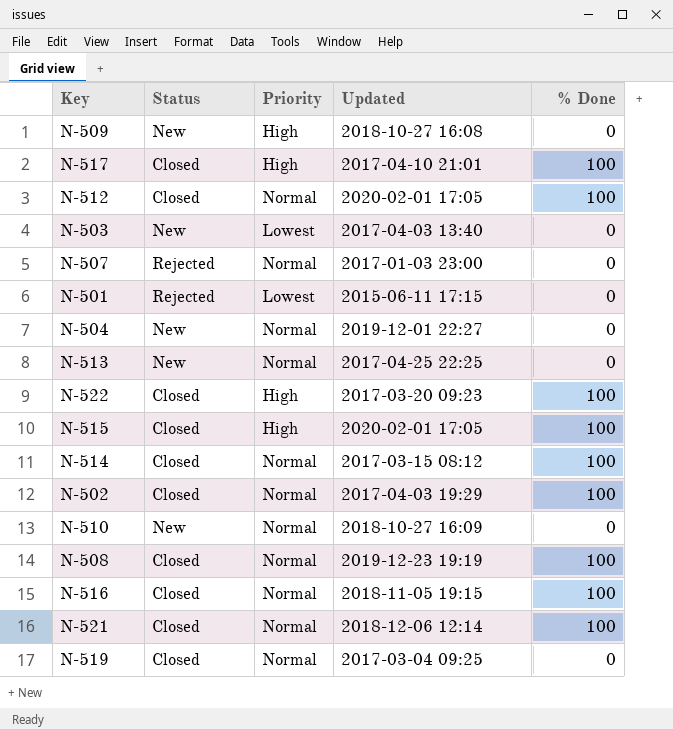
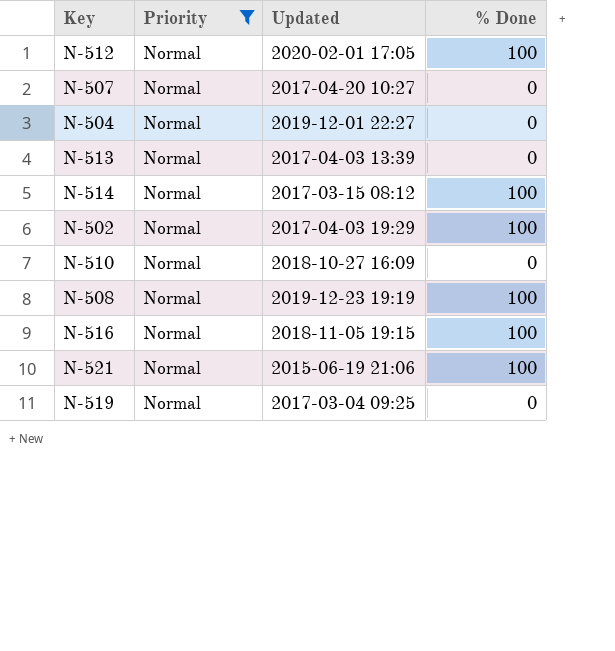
filter: none -> Priority = Normal
column Status | position: 2 -> none
N-507 | Updated: 2017-01-03 23:00 -> 2017-04-20 10:27
N-513 | Updated: 2017-04-25 22:25 -> 2017-04-03 13:39
N-521 | Updated: 2018-12-06 12:14 -> 2015-06-19 21:06

